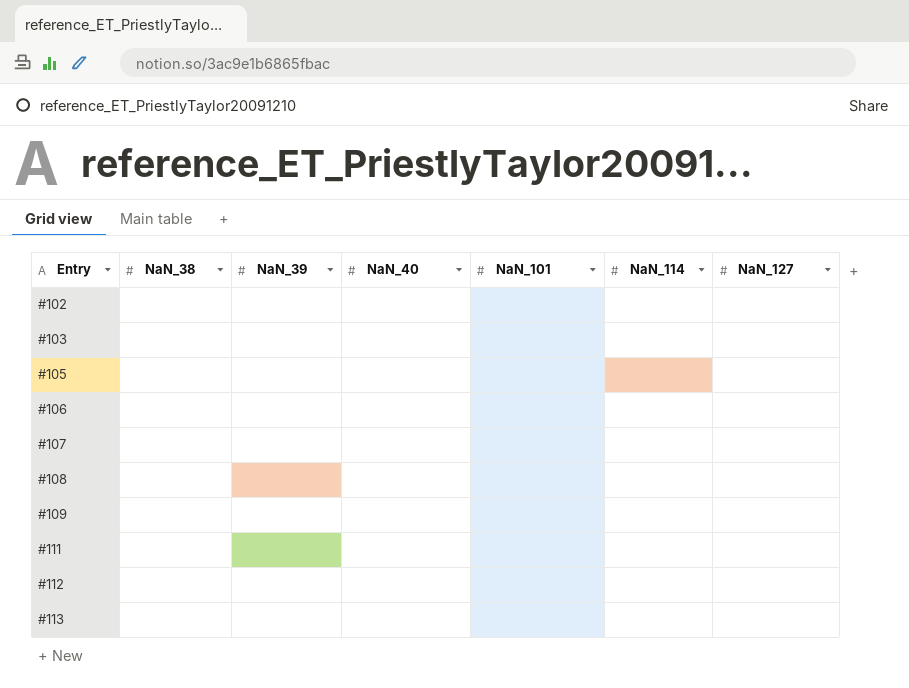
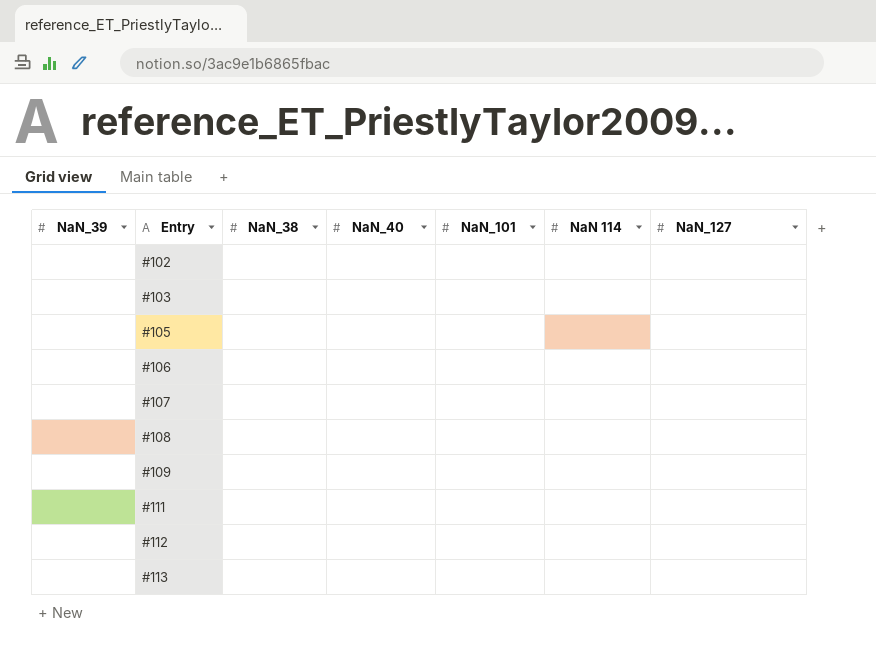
column NaN_39 | position: 3 -> 1
column name: NaN_114 -> NaN 114

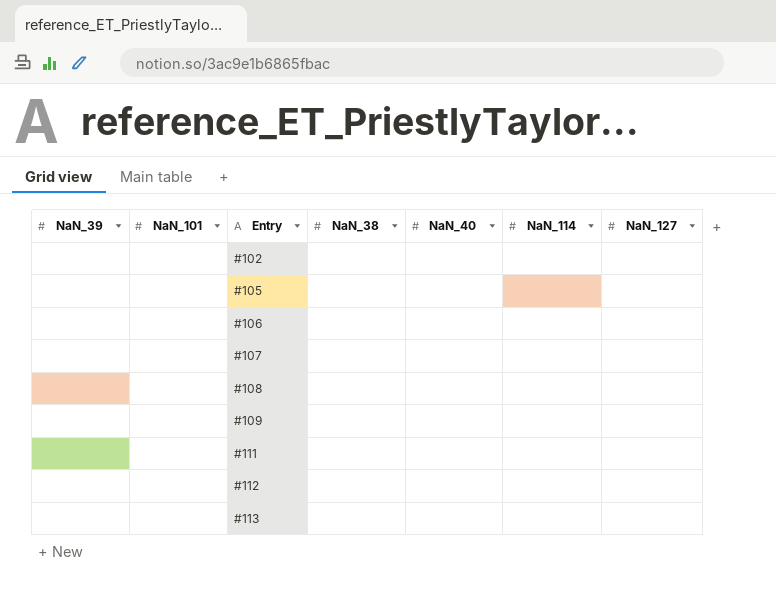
column NaN_101 | position: 5 -> 2
column name: NaN 114 -> NaN_114
row #103: none | none | none | none | none | none -> none

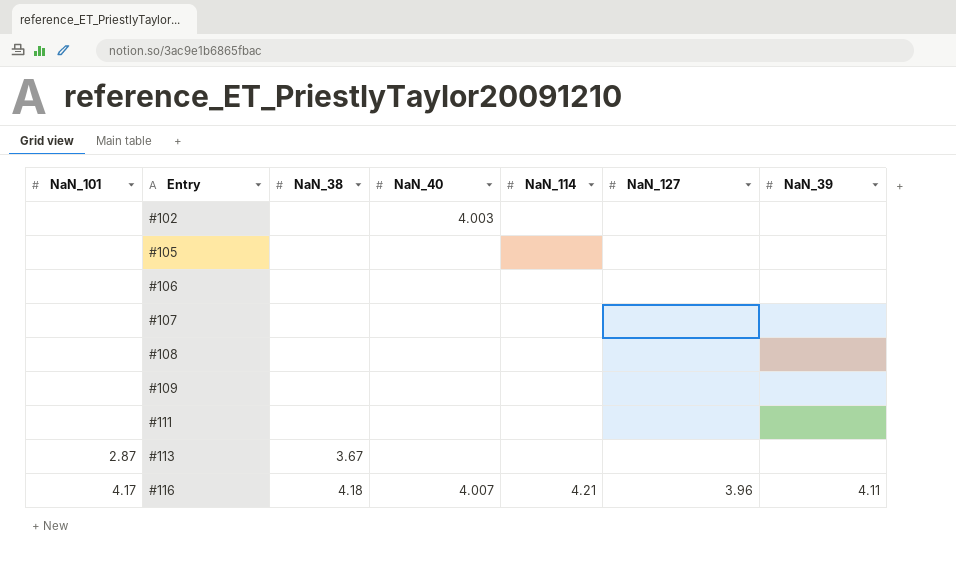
column NaN_39 | position: 1 -> 7
row #112: none | none | none | none | none | none -> none
#102 | NaN_40: none -> 4.003
#113 | NaN_101: none -> 2.87
#113 | NaN_38: none -> 3.67
row #116: none -> 4.17 | 4.18 | 4.007 | 4.21 | 3.96 | 4.11

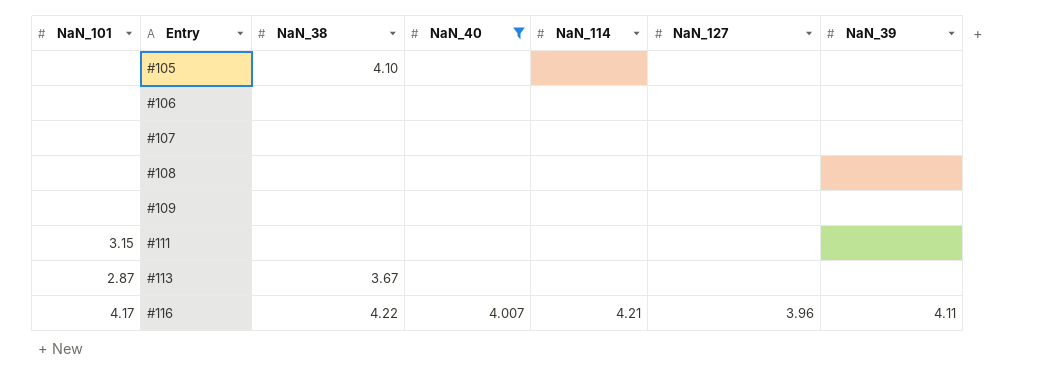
filter: none -> NaN_40 != 4.003
#105 | NaN_38: none -> 4.10
#111 | NaN_101: none -> 3.15
#116 | NaN_38: 4.18 -> 4.22

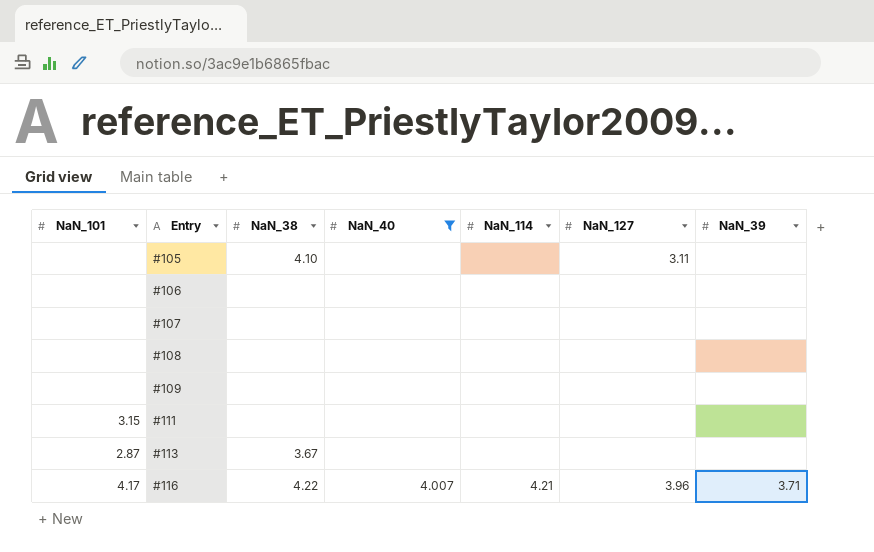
#105 | NaN_127: none -> 3.11
#116 | NaN_39: 4.11 -> 3.71

